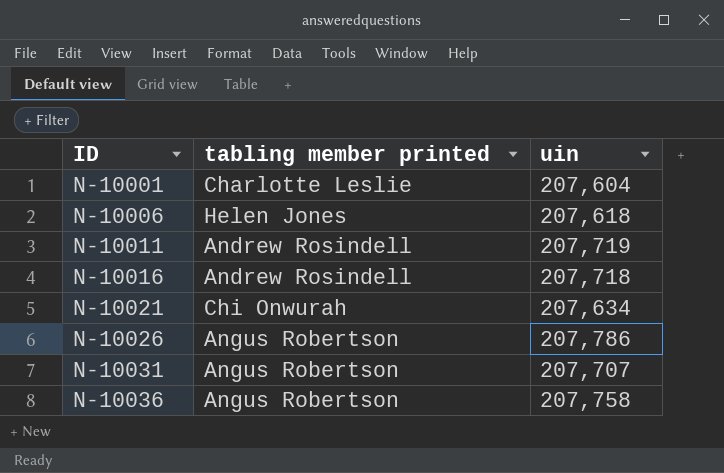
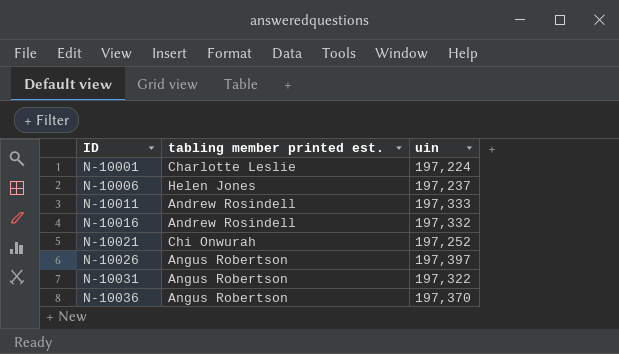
column name: tabling member printed -> tabling member printed est.
N-10001 | uin: 207,604 -> 197,224
N-10006 | uin: 207,618 -> 197,237
N-10011 | uin: 207,719 -> 197,333
N-10016 | uin: 207,718 -> 197,332
N-10021 | uin: 207,634 -> 197,252
N-10026 | uin: 207,786 -> 197,397
N-10031 | uin: 207,707 -> 197,322
N-10036 | uin: 207,758 -> 197,370

